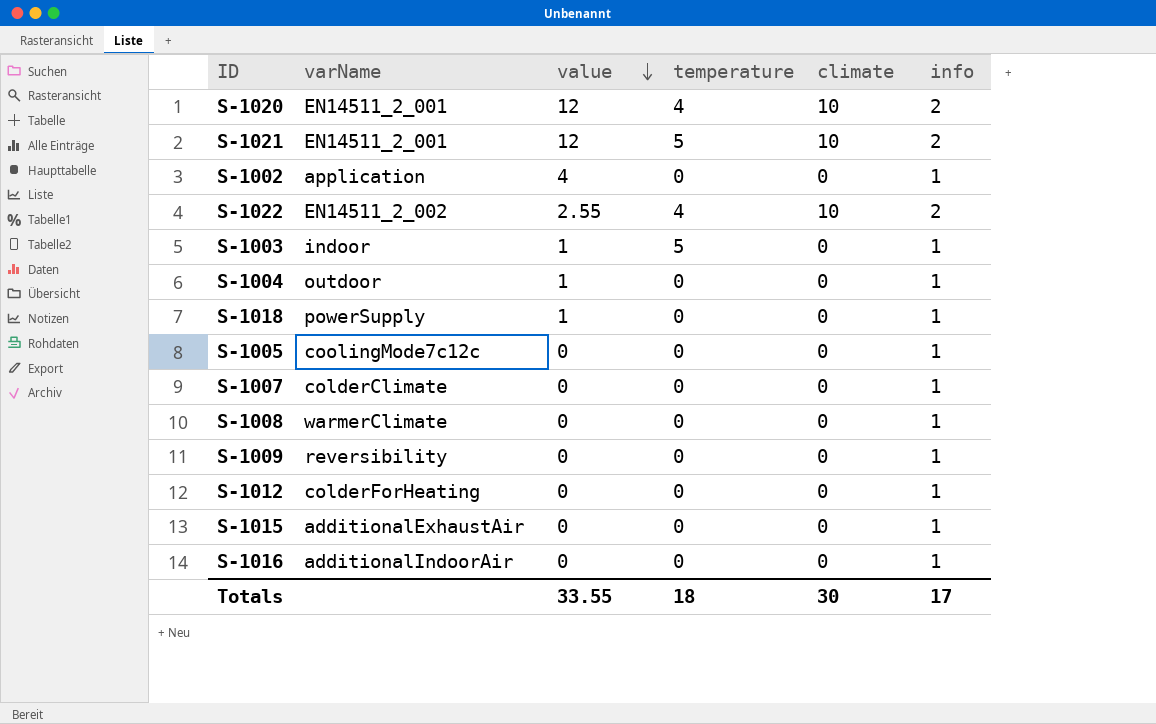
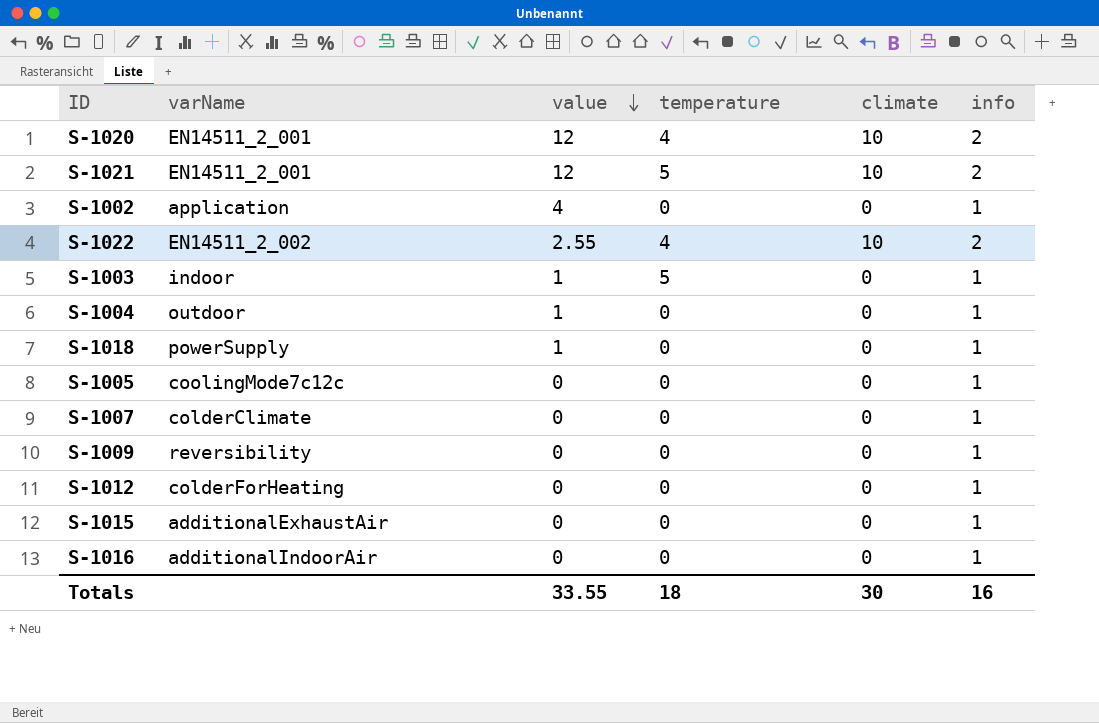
row S-1008: warmerClimate | 0 | 0 | 0 | 1 -> none
Totals | info: 17 -> 16

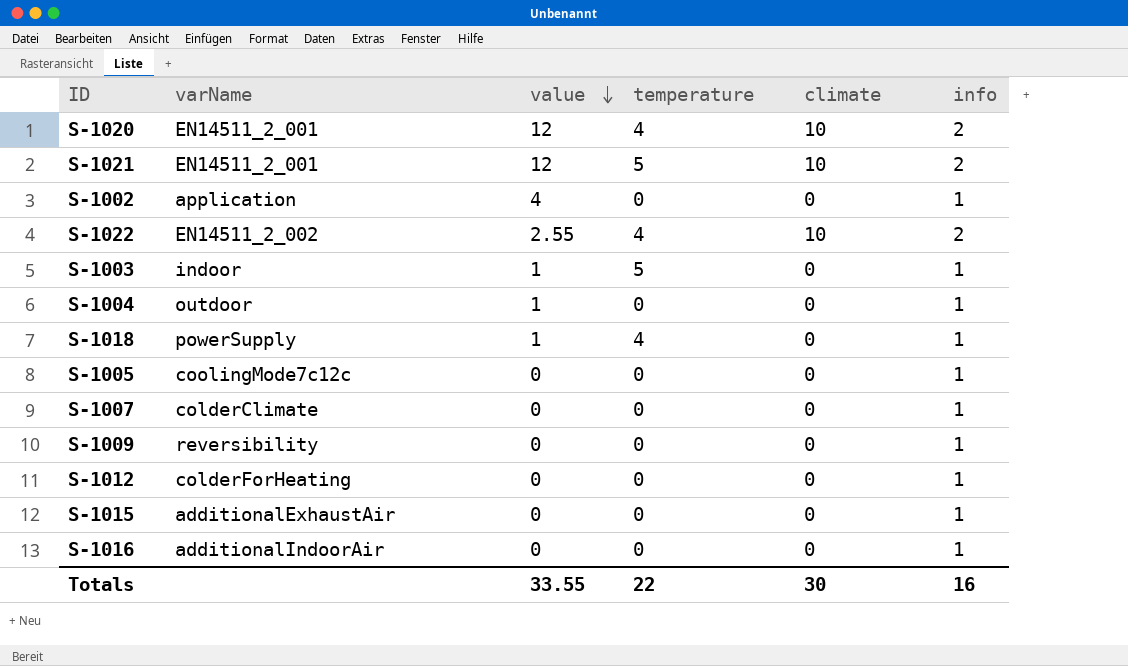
S-1018 | temperature: 0 -> 4
Totals | temperature: 18 -> 22

